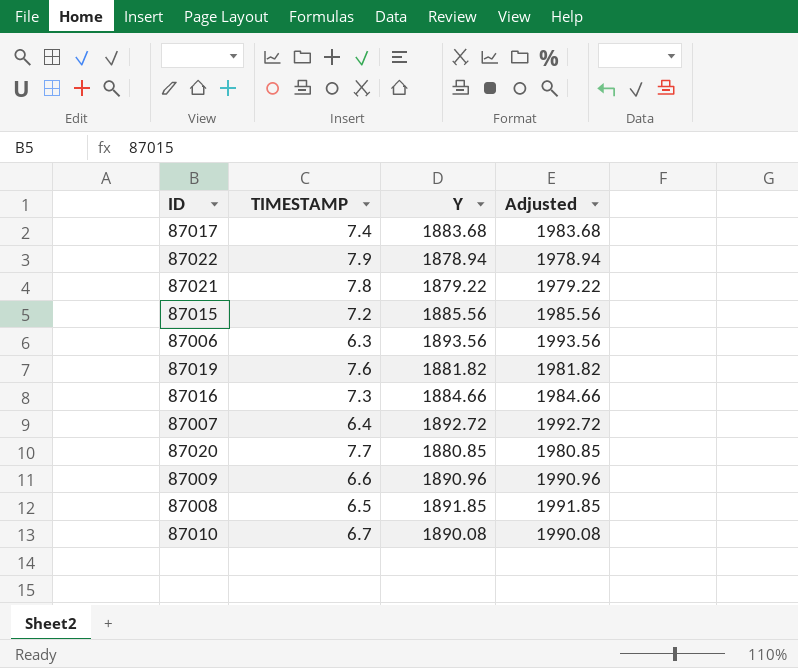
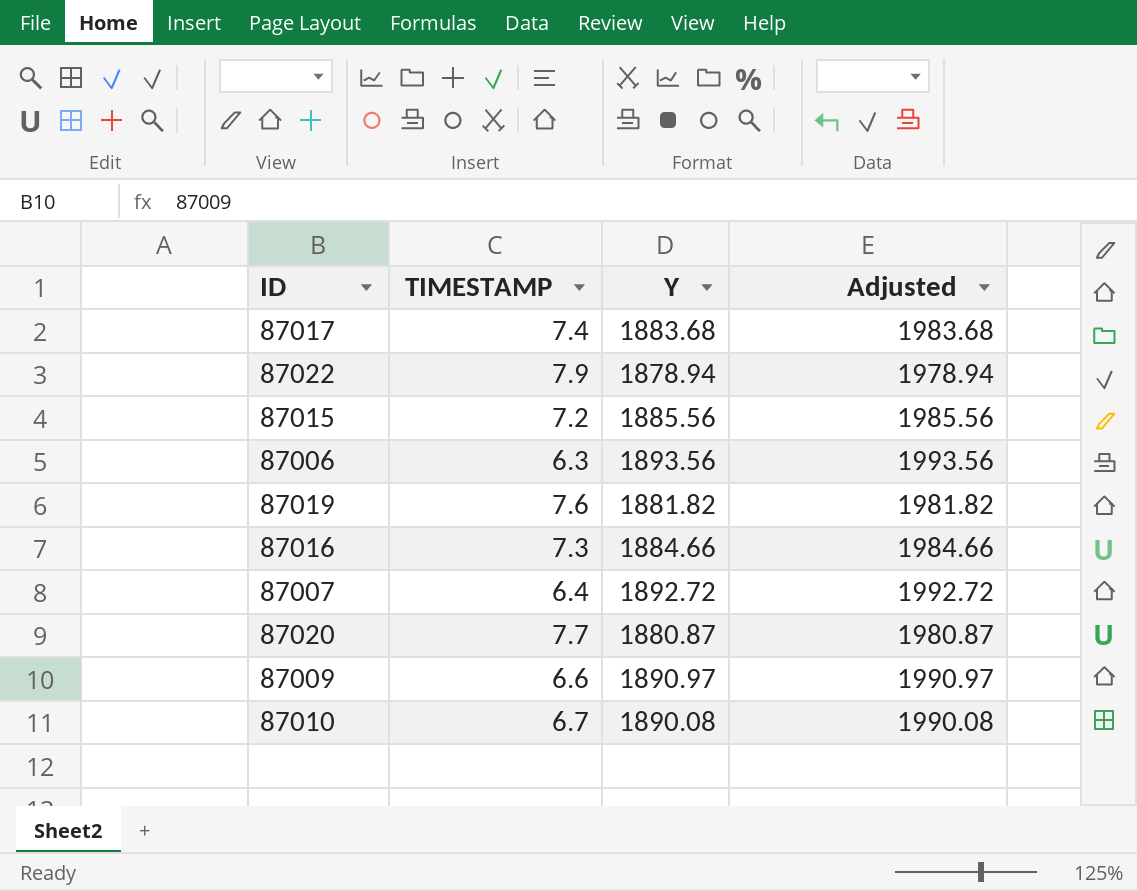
row 87021: 7.8 | 1879.22 | 1979.22 -> none
row 87008: 6.5 | 1891.85 | 1991.85 -> none
87020 | Y: 1880.85 -> 1880.87
87020 | Adjusted: 1980.85 -> 1980.87
87009 | Y: 1890.96 -> 1890.97
87009 | Adjusted: 1990.96 -> 1990.97

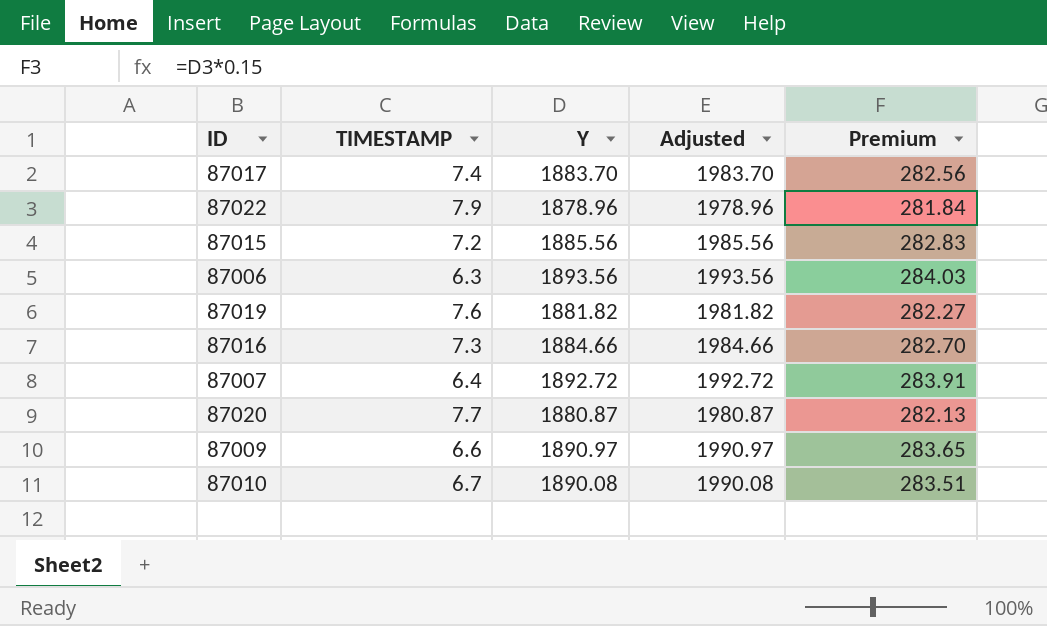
column Premium | formula: none -> [Y] * 0.15
87017 | Y: 1883.68 -> 1883.70
87017 | Adjusted: 1983.68 -> 1983.70
87022 | Y: 1878.94 -> 1878.96
87022 | Adjusted: 1978.94 -> 1978.96

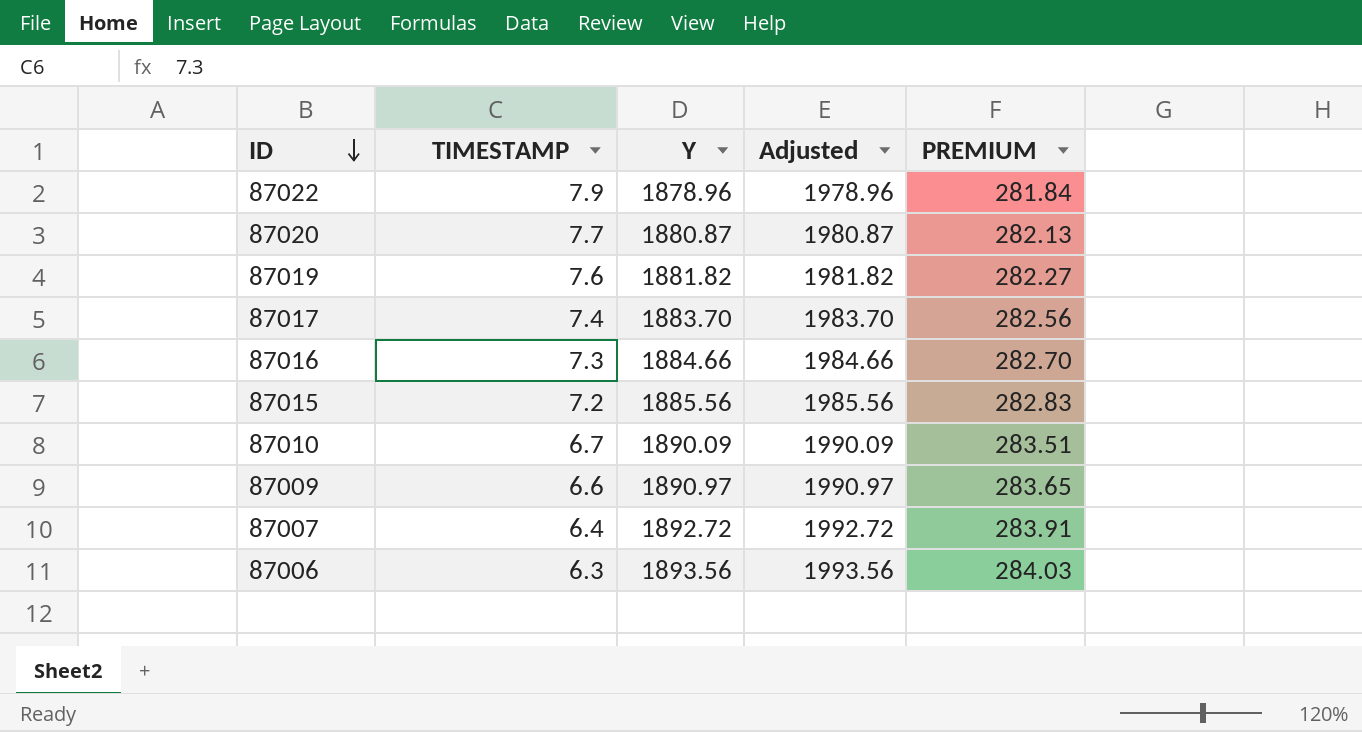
row order: none -> ID descending
column name: Premium -> PREMIUM
87010 | Y: 1890.08 -> 1890.09
87010 | Adjusted: 1990.08 -> 1990.09

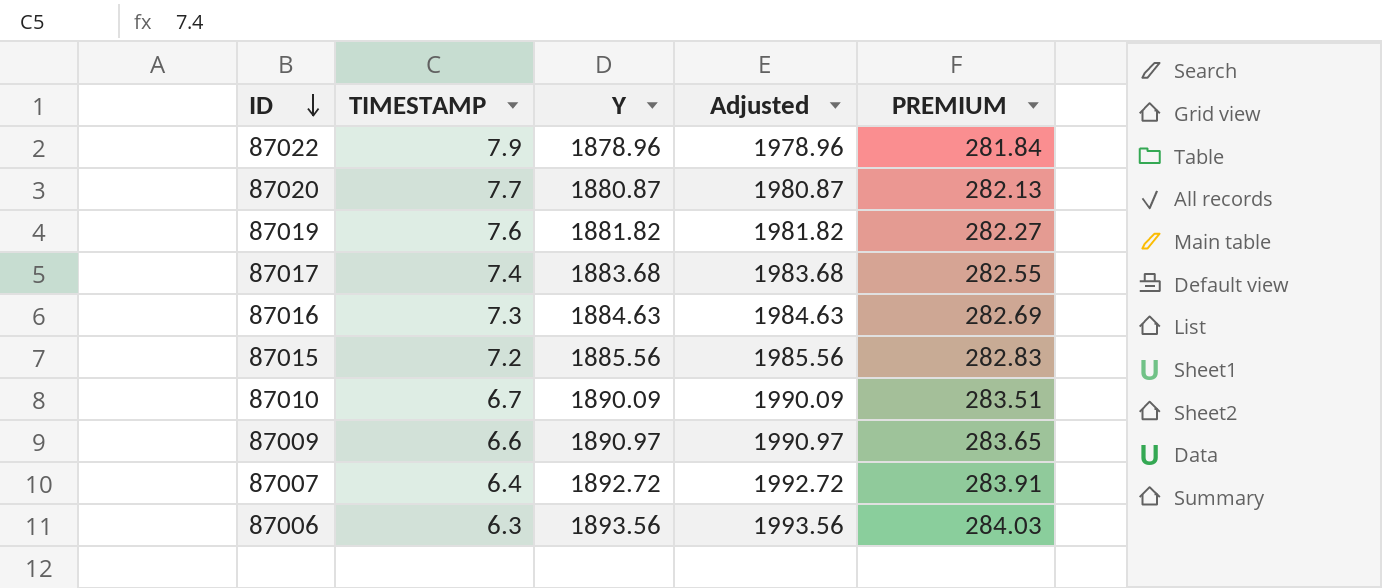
87017 | Y: 1883.70 -> 1883.68
87017 | Adjusted: 1983.70 -> 1983.68
87017 | PREMIUM: 282.56 -> 282.55
87016 | Y: 1884.66 -> 1884.63
87016 | Adjusted: 1984.66 -> 1984.63
87016 | PREMIUM: 282.70 -> 282.69

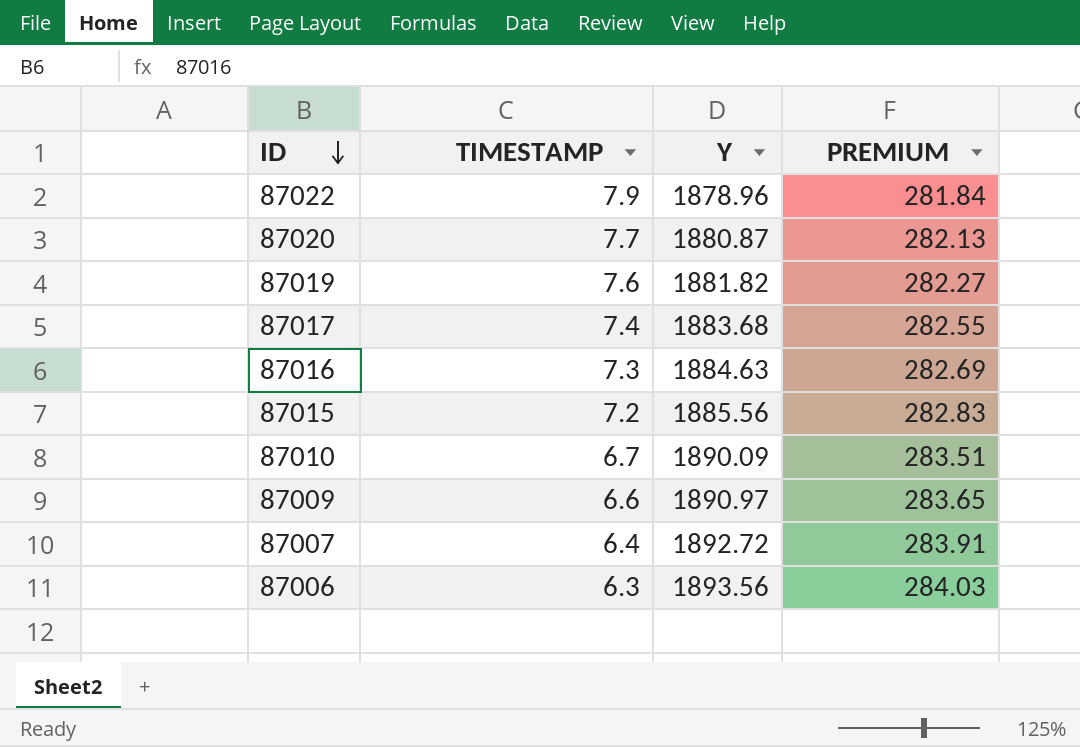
column Adjusted | formula: [Y] + 100 -> none

